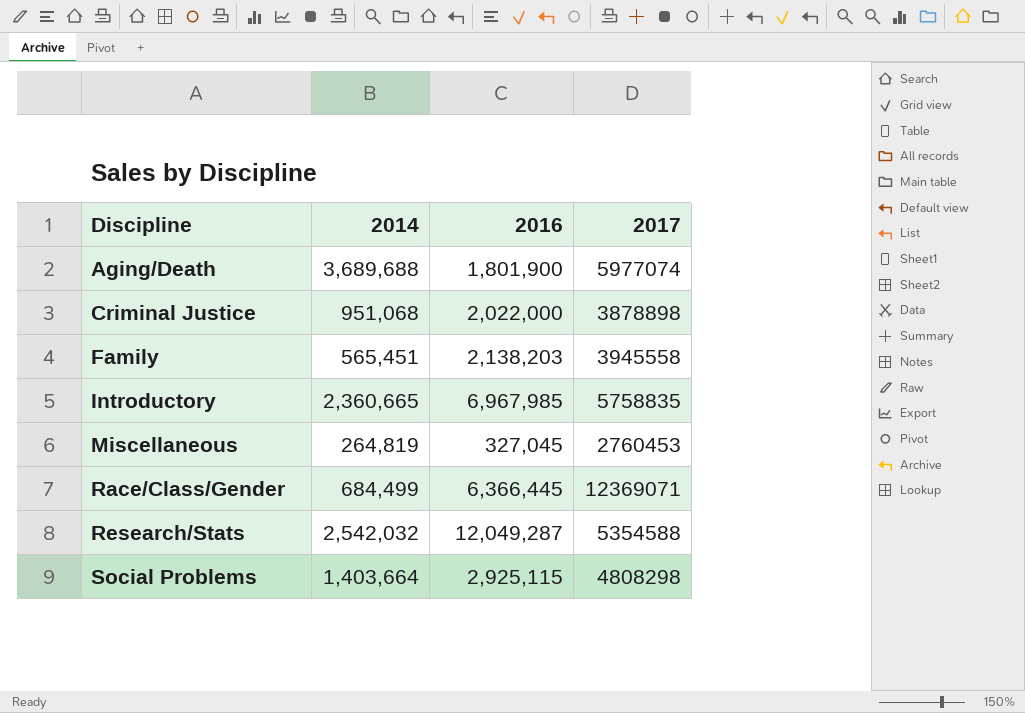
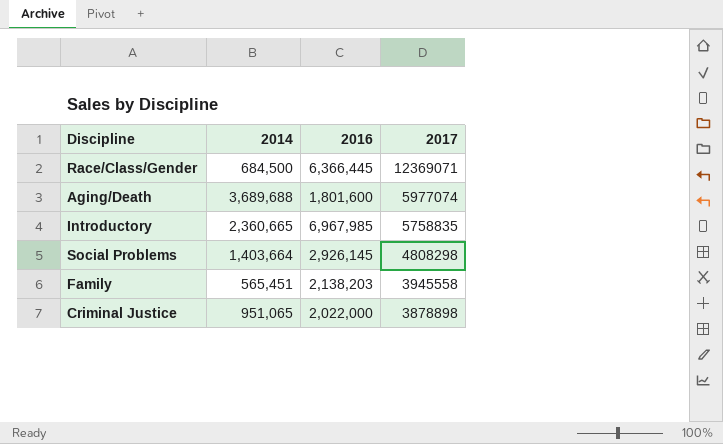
row order: Discipline ascending -> 2017 descending
row Miscellaneous: 264,819 | 327,045 | 2760453 -> none
row Research/Stats: 2,542,032 | 12,049,287 | 5354588 -> none
Race/Class/Gender | 2014: 684,499 -> 684,500
Aging/Death | 2016: 1,801,900 -> 1,801,600
Social Problems | 2016: 2,925,115 -> 2,926,145
Criminal Justice | 2014: 951,068 -> 951,065

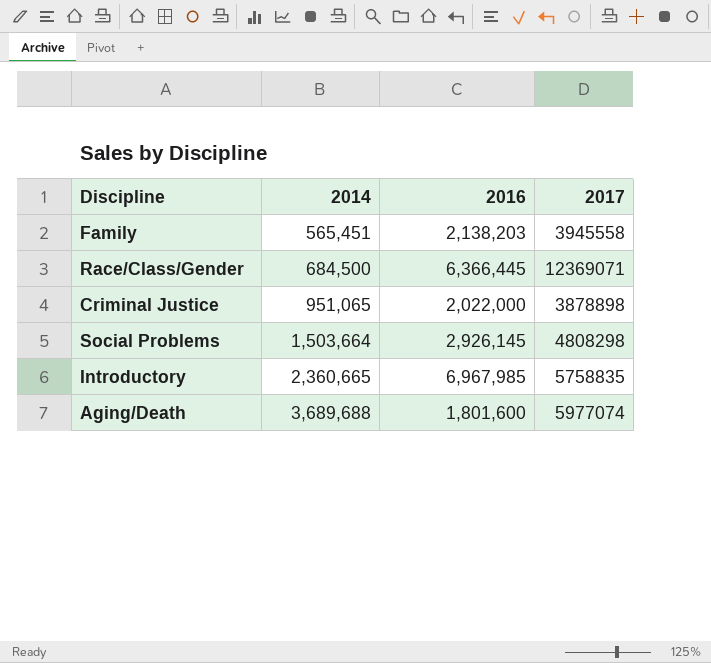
row order: 2017 descending -> 2014 ascending
Social Problems | 2014: 1,403,664 -> 1,503,664

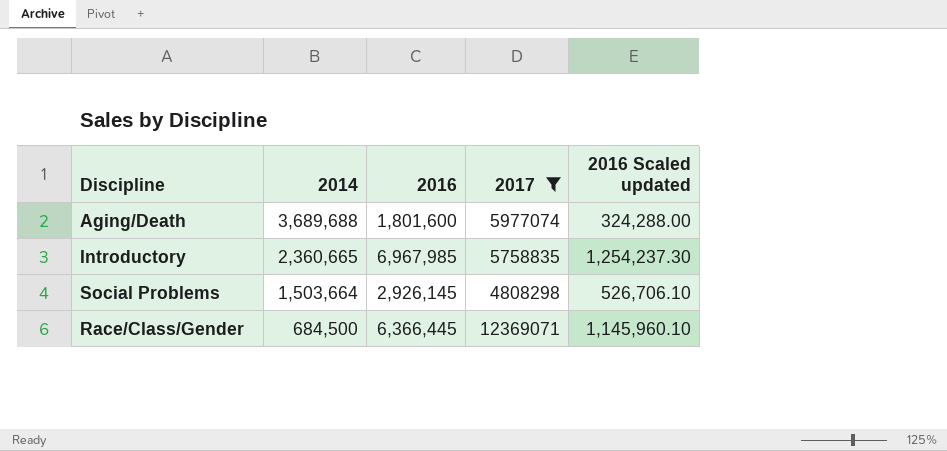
filter: none -> 2017 >= 4808298
row order: 2014 ascending -> 2014 descending
column 2016 Scaled updated | formula: none -> [2016] * 0.18

